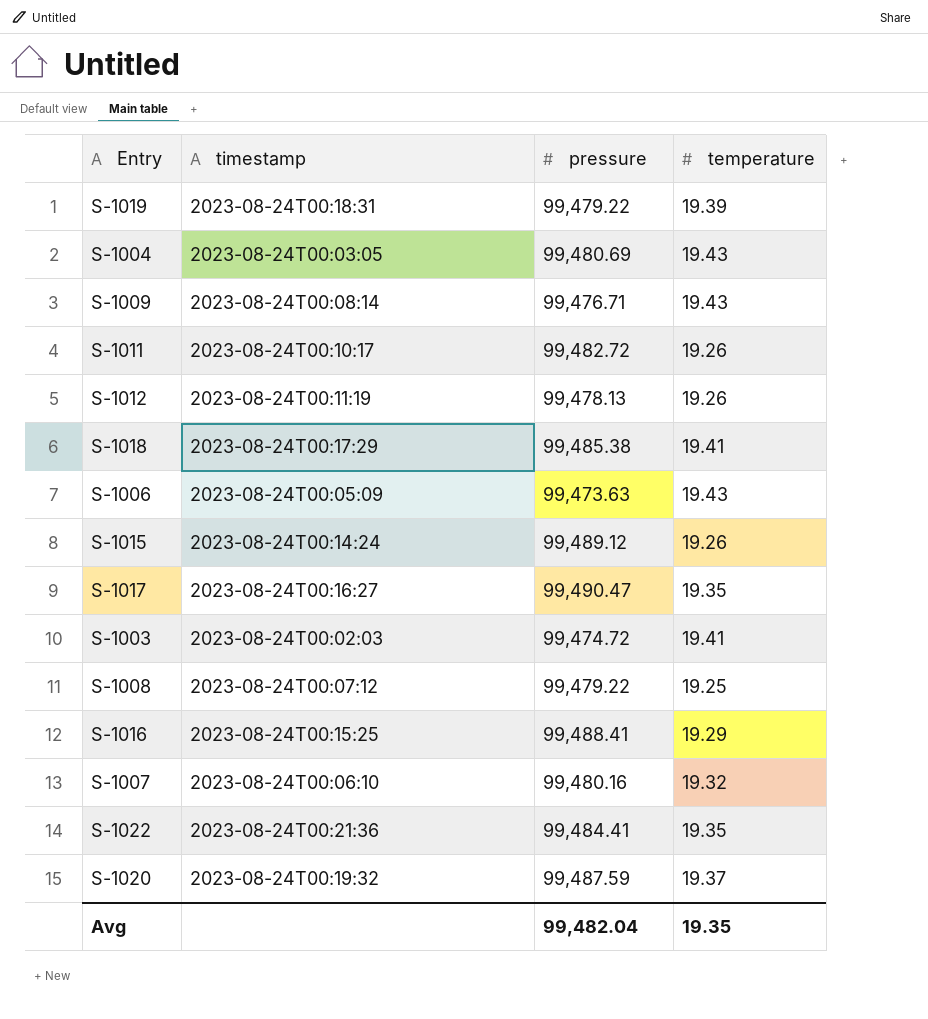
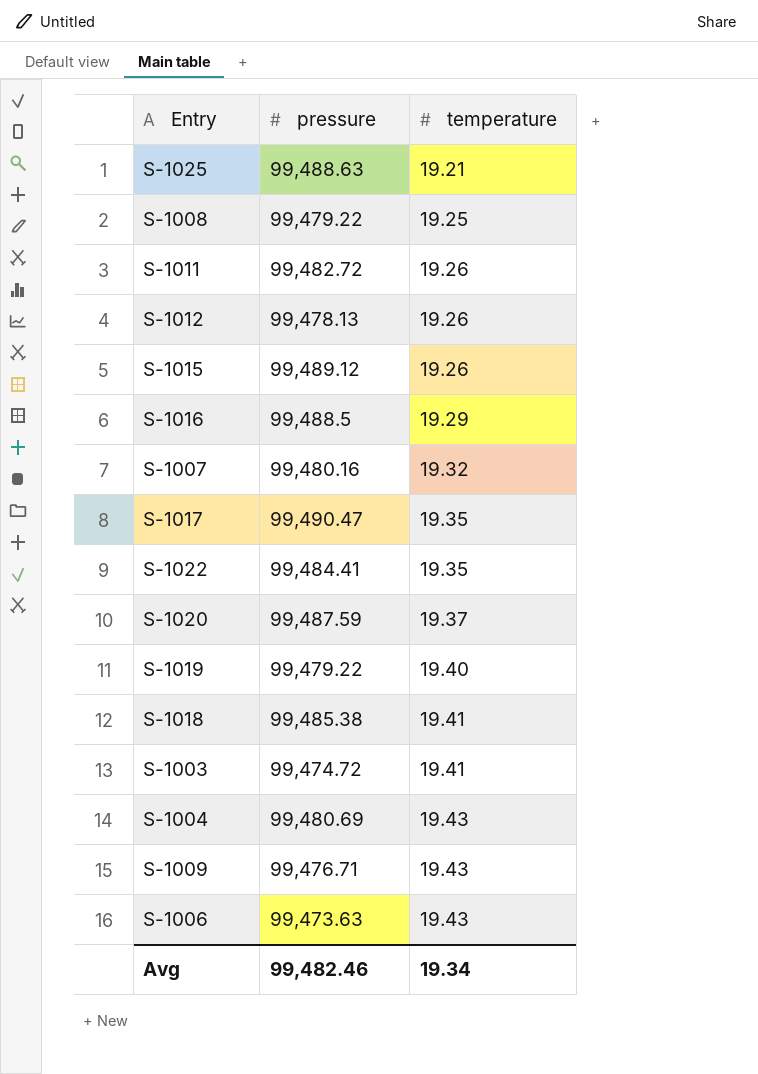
row order: none -> temperature ascending
column timestamp | position: 2 -> none
row S-1025: none -> 99,488.63 | 19.21
S-1016 | pressure: 99,488.41 -> 99,488.5
S-1019 | temperature: 19.39 -> 19.40
Avg | pressure: 99,482.04 -> 99,482.46
Avg | temperature: 19.35 -> 19.34

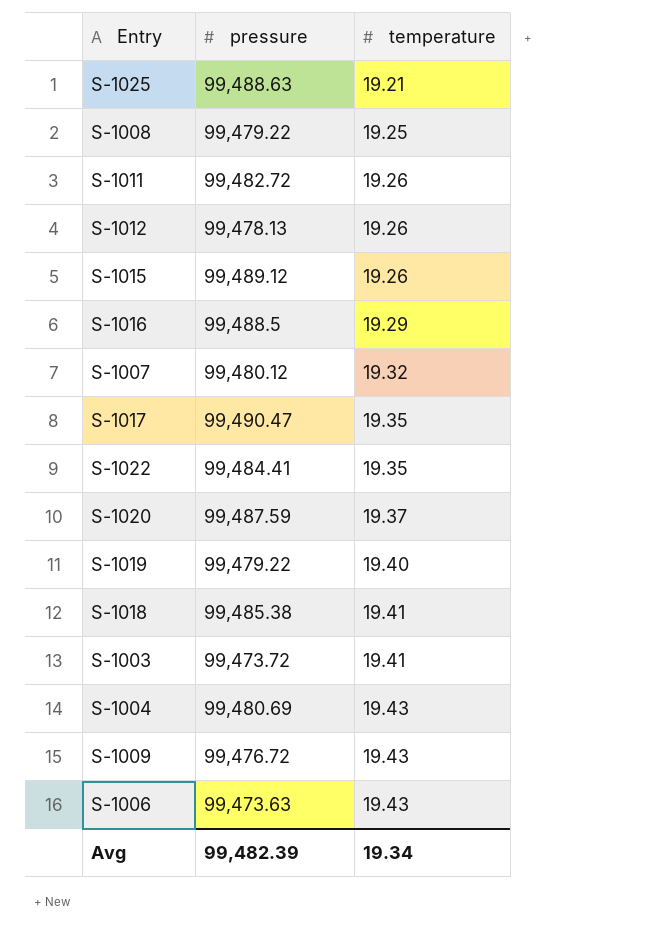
S-1007 | pressure: 99,480.16 -> 99,480.12
S-1003 | pressure: 99,474.72 -> 99,473.72
S-1009 | pressure: 99,476.71 -> 99,476.72
Avg | pressure: 99,482.46 -> 99,482.39

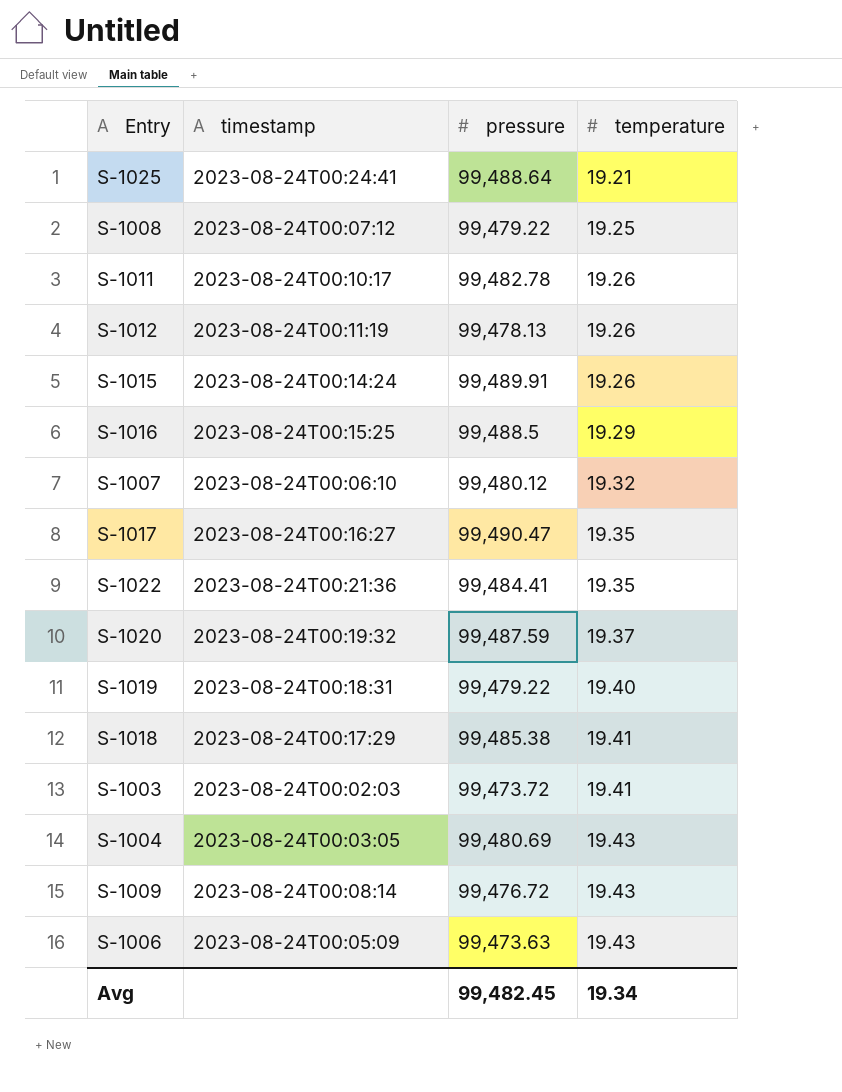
column timestamp | position: none -> 2
S-1025 | pressure: 99,488.63 -> 99,488.64
S-1011 | pressure: 99,482.72 -> 99,482.78
S-1015 | pressure: 99,489.12 -> 99,489.91
Avg | pressure: 99,482.39 -> 99,482.45

